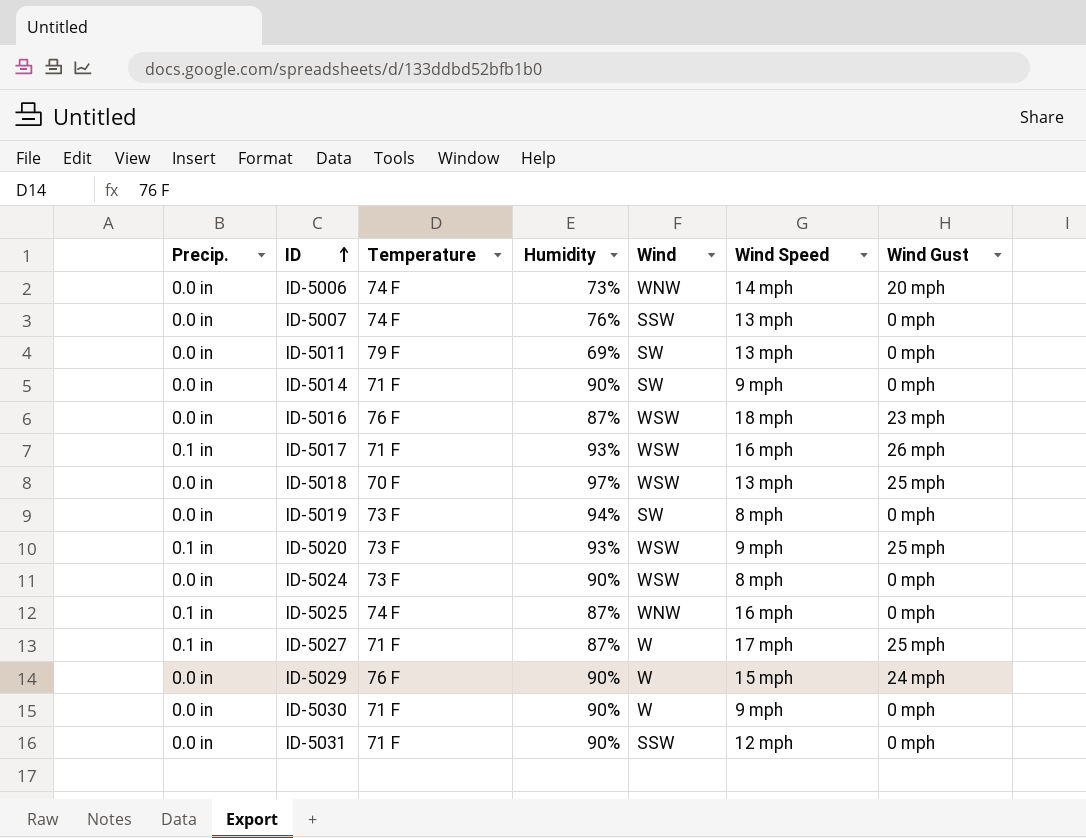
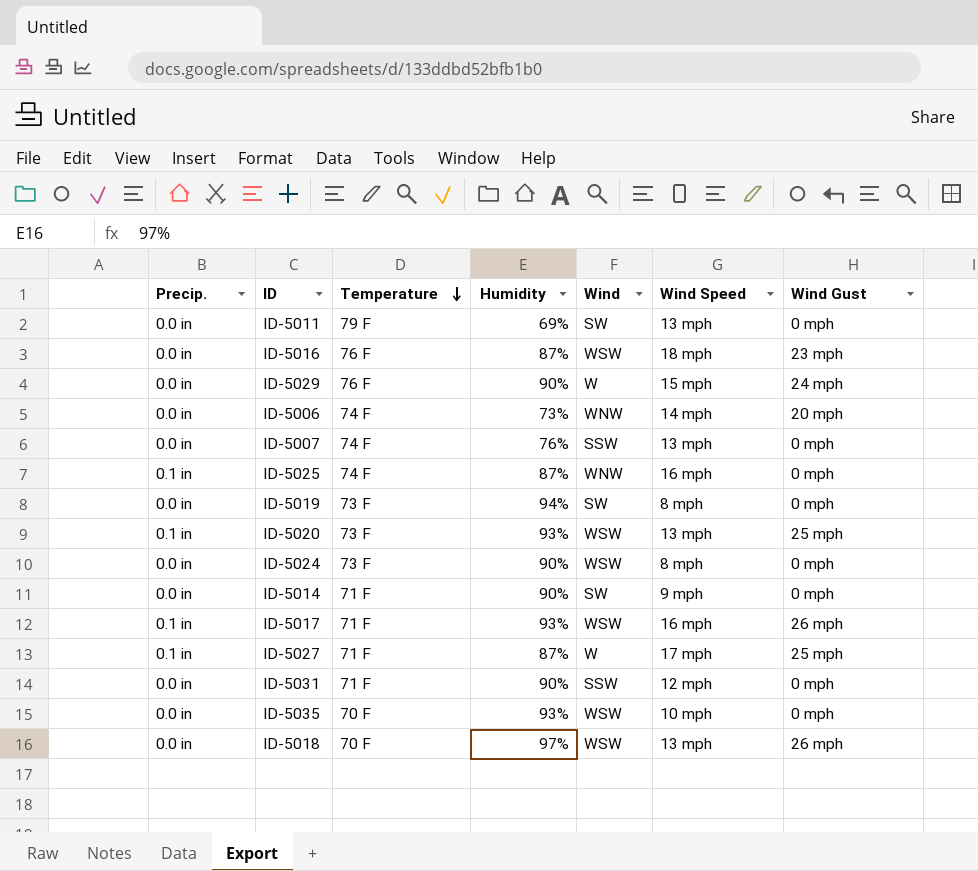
row order: ID ascending -> Temperature descending
row ID-5030: 0.0 in | 71 F | 90% | W | 9 mph | 0 mph -> none
ID-5020 | Wind Speed: 9 mph -> 13 mph
row ID-5035: none -> 0.0 in | 70 F | 93% | WSW | 10 mph | 0 mph
ID-5018 | Wind Gust: 25 mph -> 26 mph

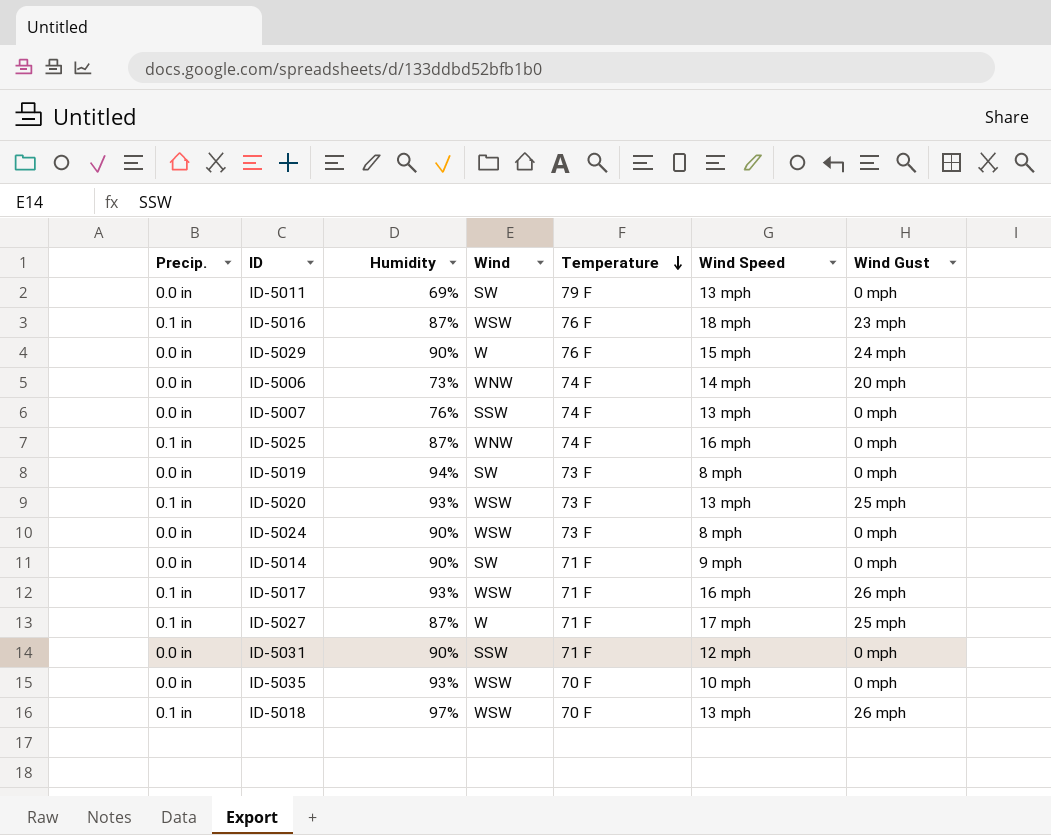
column Temperature | position: 3 -> 5
ID-5016 | Precip.: 0.0 in -> 0.1 in
ID-5018 | Precip.: 0.0 in -> 0.1 in

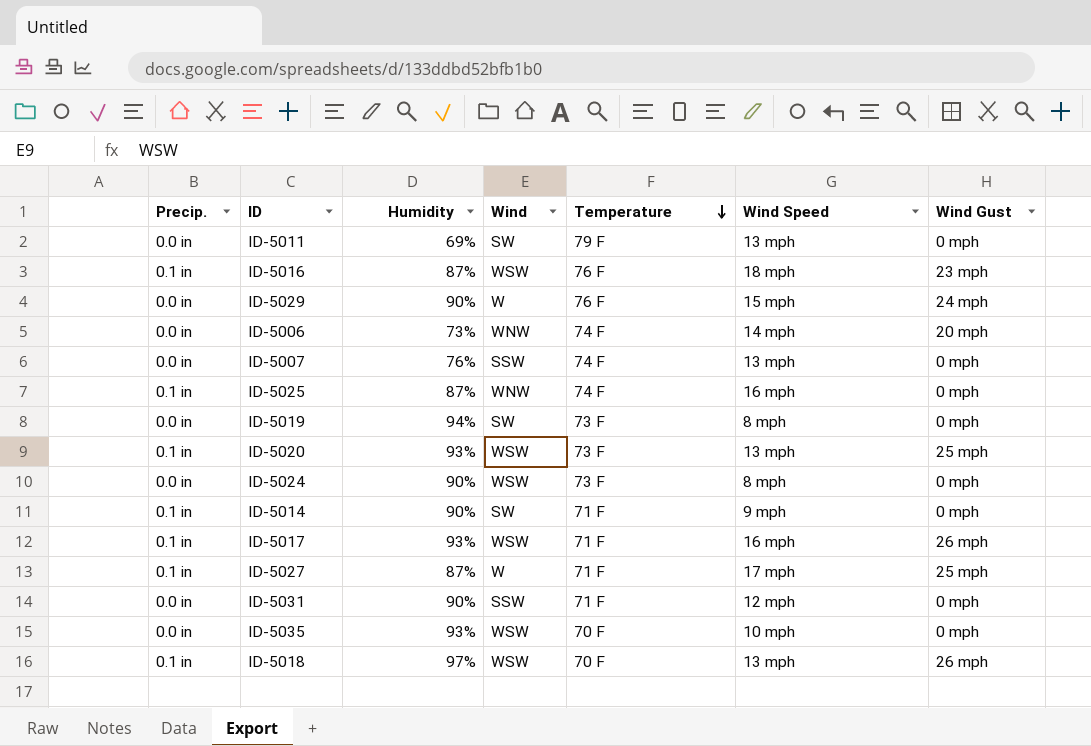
ID-5014 | Precip.: 0.0 in -> 0.1 in

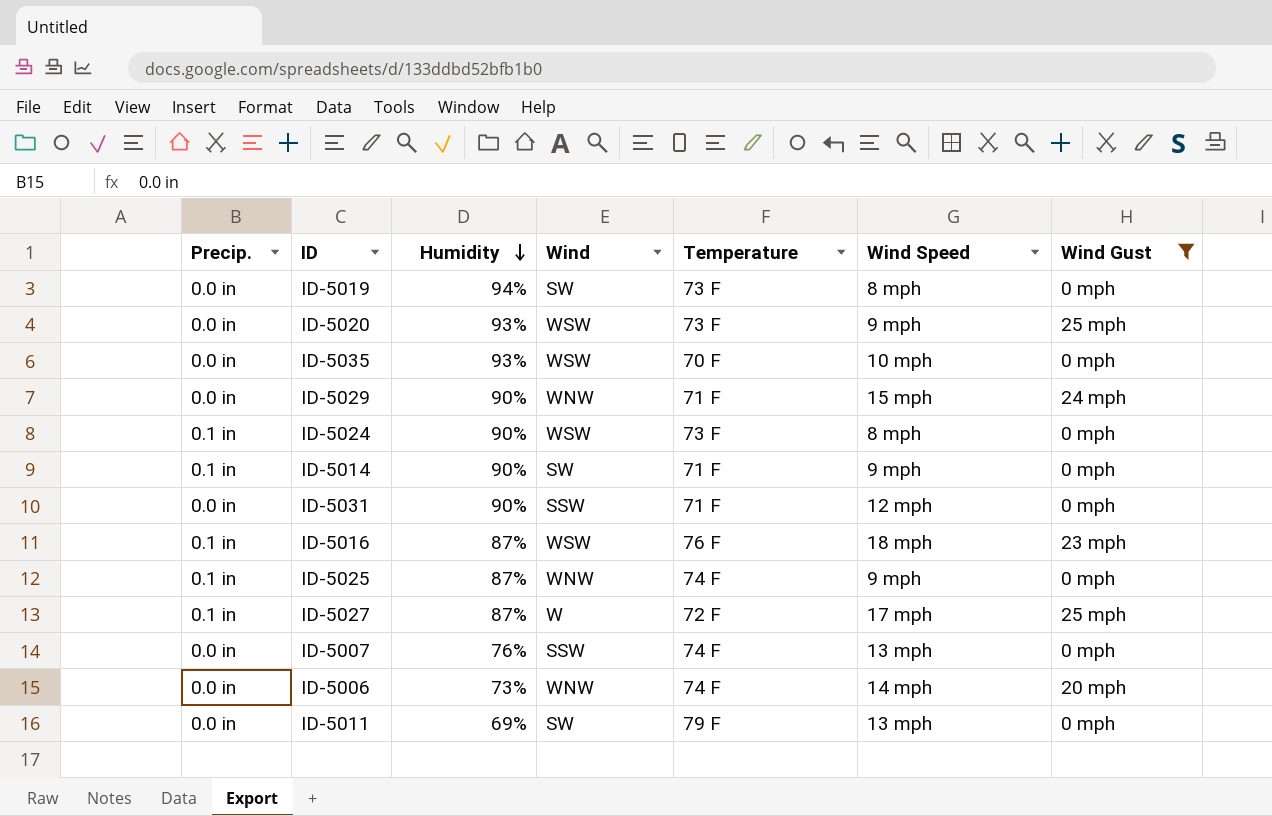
filter: none -> Wind Gust != 26 mph
row order: Temperature descending -> Humidity descending
ID-5020 | Precip.: 0.1 in -> 0.0 in
ID-5020 | Wind Speed: 13 mph -> 9 mph
ID-5029 | Wind: W -> WNW
ID-5029 | Temperature: 76 F -> 71 F
ID-5024 | Precip.: 0.0 in -> 0.1 in
ID-5025 | Wind Speed: 16 mph -> 9 mph
ID-5027 | Temperature: 71 F -> 72 F

